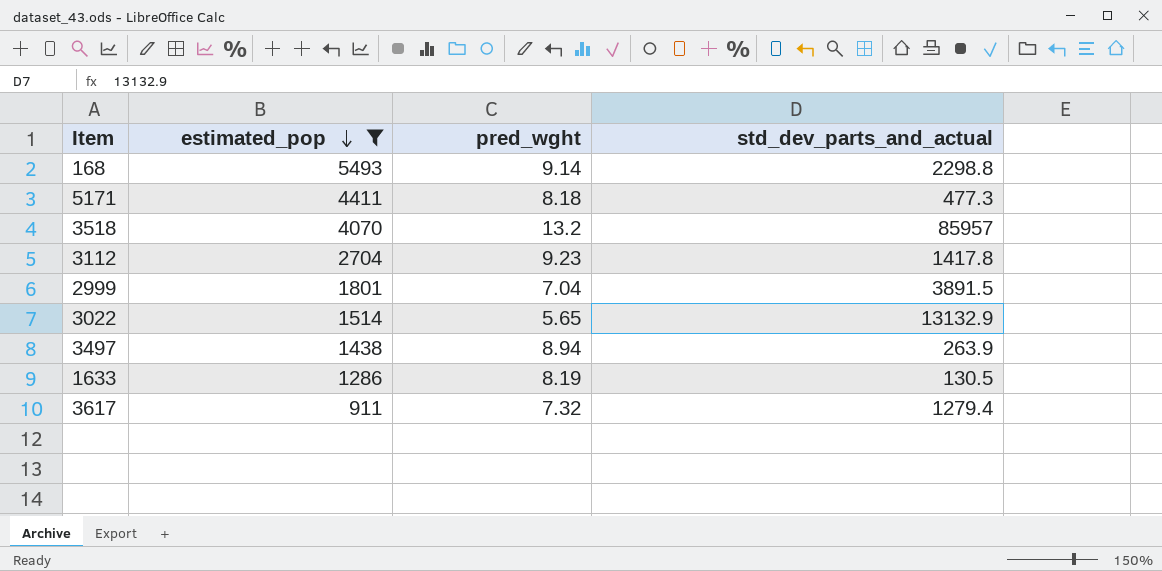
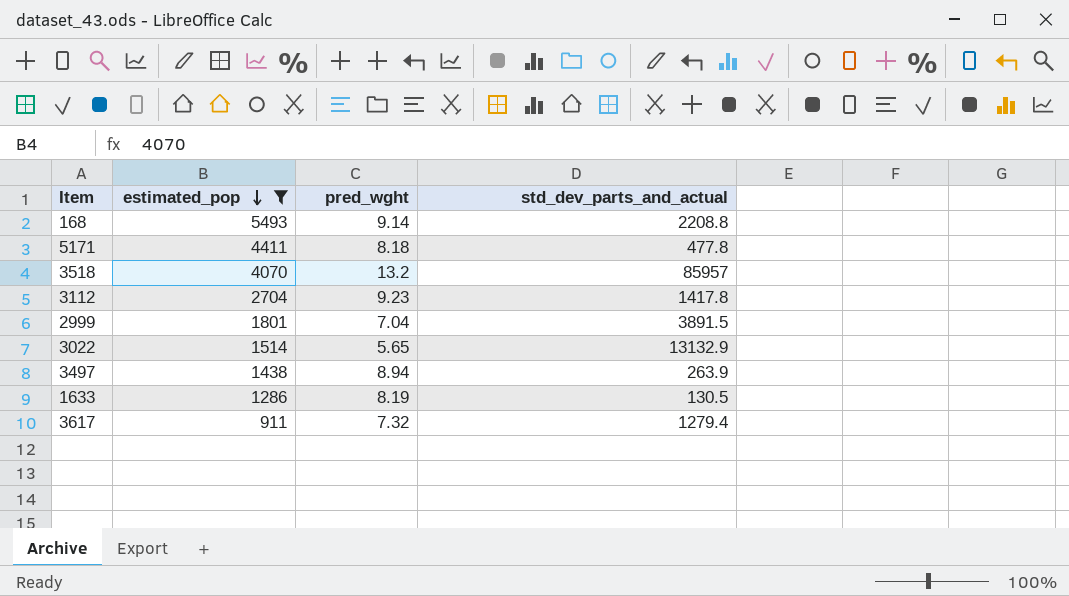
168 | std_dev_parts_and_actual: 2298.8 -> 2208.8
5171 | std_dev_parts_and_actual: 477.3 -> 477.8

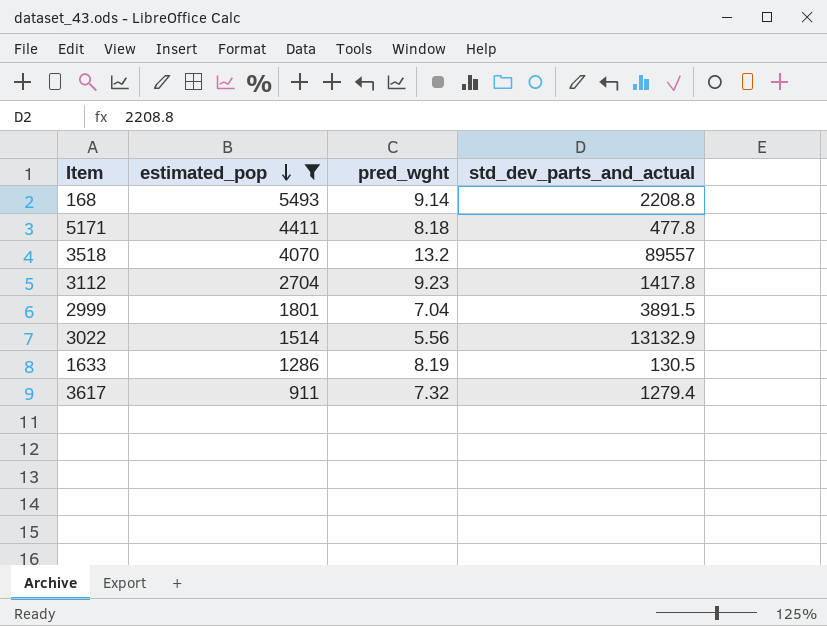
row 3497: 1438 | 8.94 | 263.9 -> none
3518 | std_dev_parts_and_actual: 85957 -> 89557
3022 | pred_wght: 5.65 -> 5.56

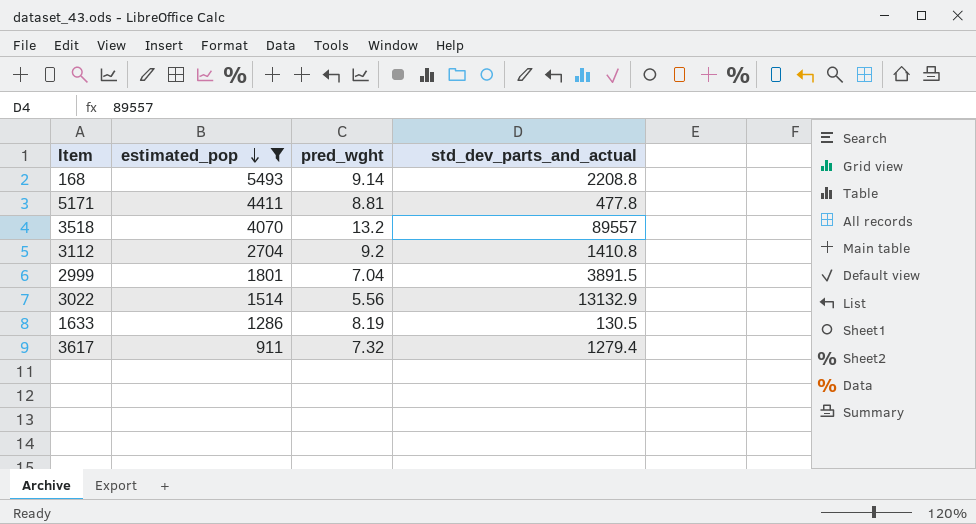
5171 | pred_wght: 8.18 -> 8.81
3112 | pred_wght: 9.23 -> 9.2
3112 | std_dev_parts_and_actual: 1417.8 -> 1410.8

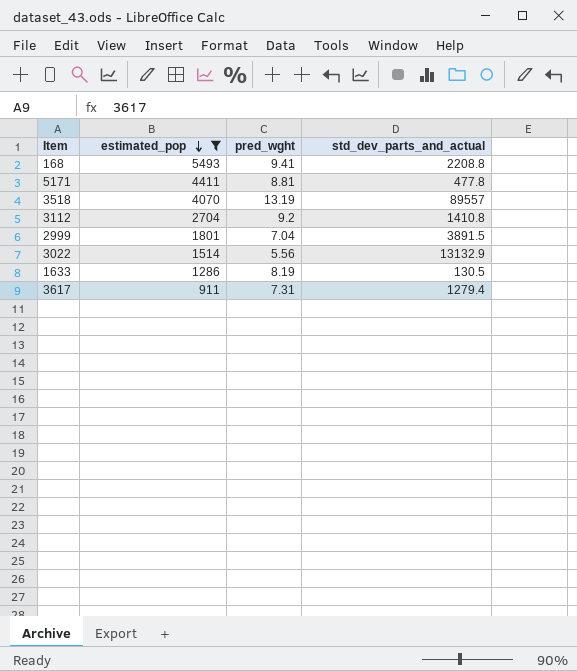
168 | pred_wght: 9.14 -> 9.41
3518 | pred_wght: 13.2 -> 13.19
3617 | pred_wght: 7.32 -> 7.31

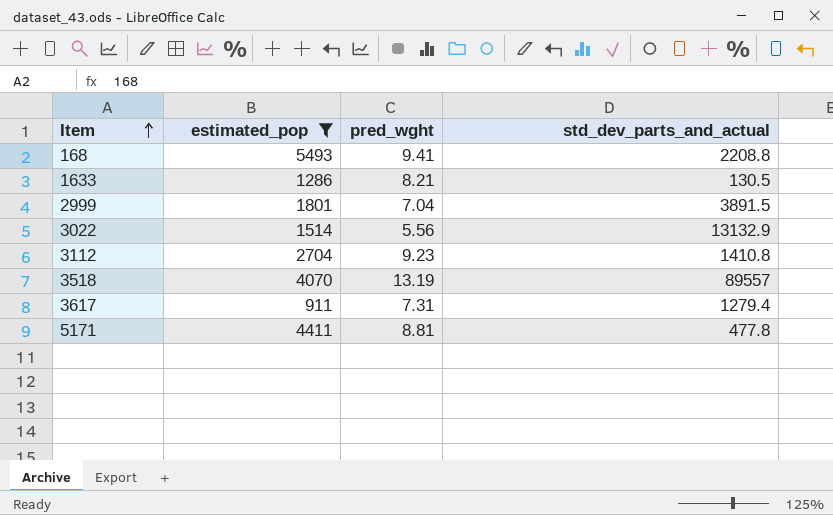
row order: estimated_pop descending -> Item ascending
1633 | pred_wght: 8.19 -> 8.21
3112 | pred_wght: 9.2 -> 9.23

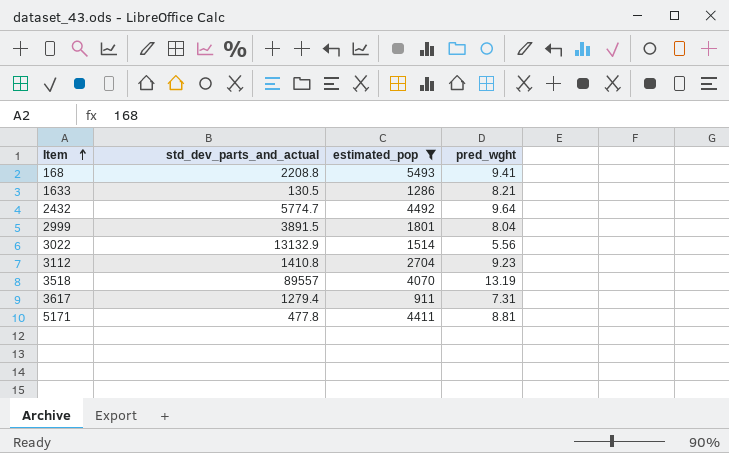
column std_dev_parts_and_actual | position: 4 -> 2
row 2432: none -> 5774.7 | 4492 | 9.64
2999 | pred_wght: 7.04 -> 8.04

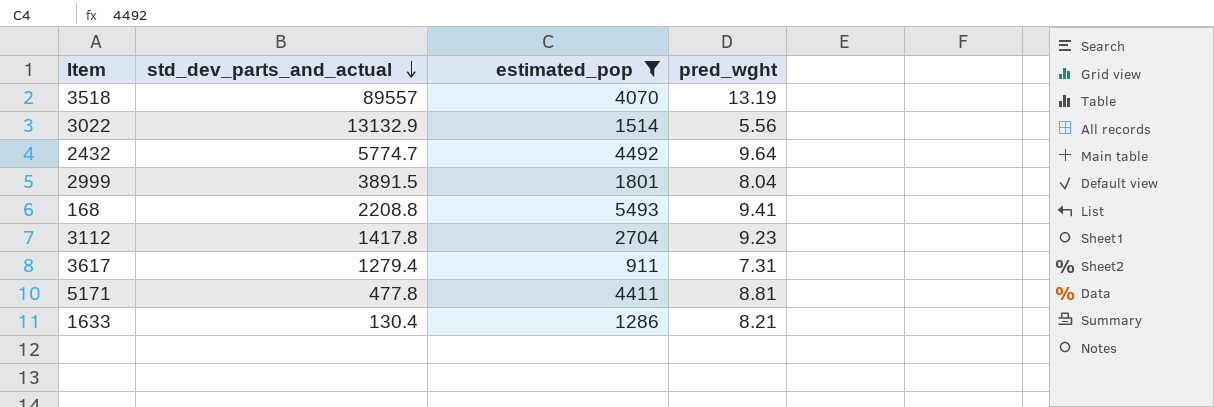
row order: Item ascending -> std_dev_parts_and_actual descending
3112 | std_dev_parts_and_actual: 1410.8 -> 1417.8
1633 | std_dev_parts_and_actual: 130.5 -> 130.4

